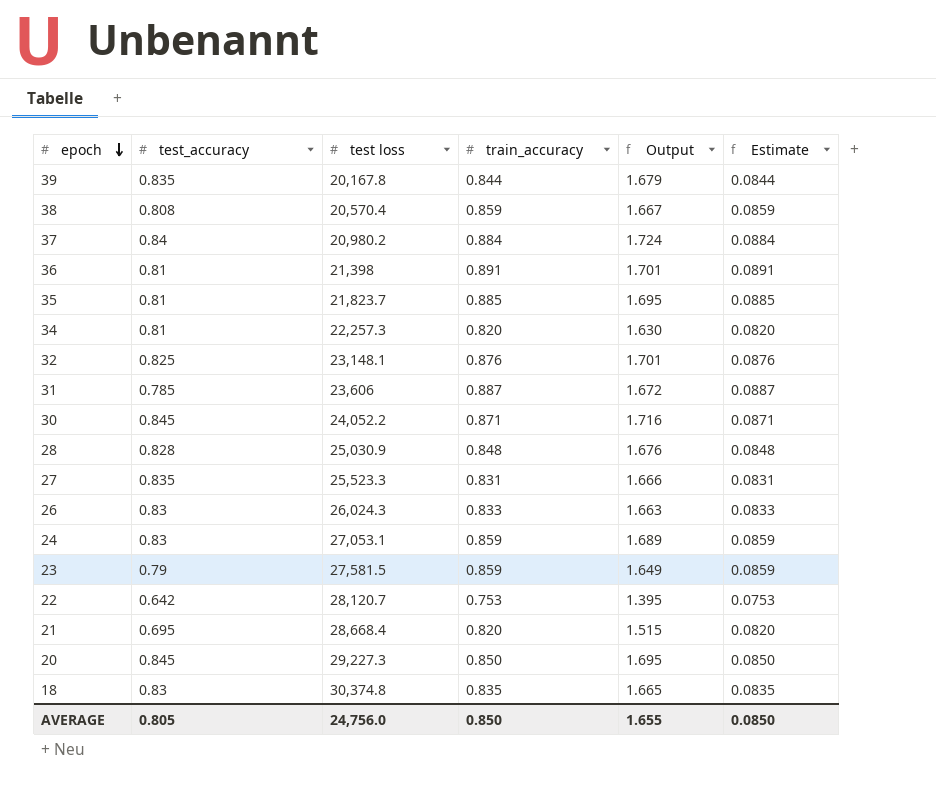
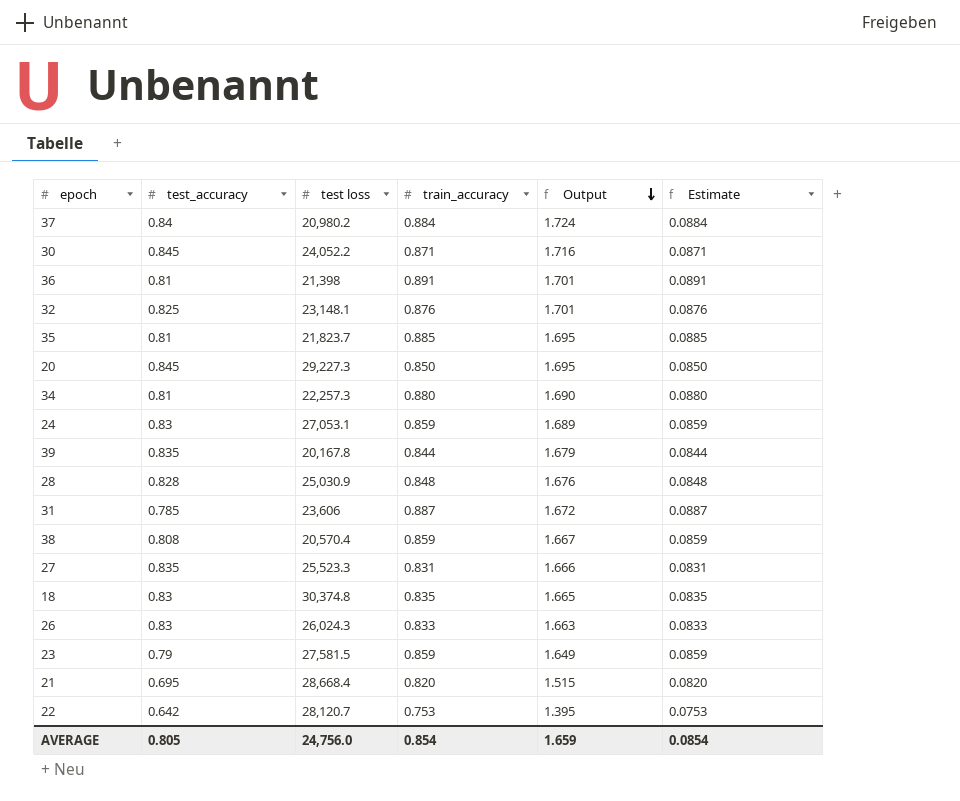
row order: epoch descending -> Output descending
34 | train_accuracy: 0.820 -> 0.880
34 | Output: 1.630 -> 1.690
34 | Estimate: 0.0820 -> 0.0880
AVERAGE | train_accuracy: 0.850 -> 0.854
AVERAGE | Output: 1.655 -> 1.659
AVERAGE | Estimate: 0.0850 -> 0.0854

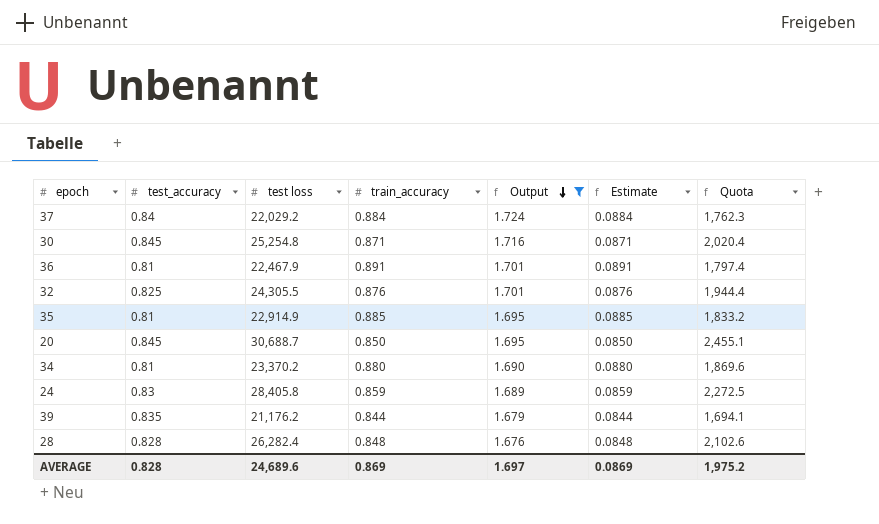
filter: none -> Output >= 1.676
column Quota | formula: none -> [test loss] * 0.08
37 | test loss: 20,980.2 -> 22,029.2
30 | test loss: 24,052.2 -> 25,254.8
36 | test loss: 21,398 -> 22,467.9
32 | test loss: 23,148.1 -> 24,305.5
35 | test loss: 21,823.7 -> 22,914.9
20 | test loss: 29,227.3 -> 30,688.7
34 | test loss: 22,257.3 -> 23,370.2
24 | test loss: 27,053.1 -> 28,405.8
39 | test loss: 20,167.8 -> 21,176.2
28 | test loss: 25,030.9 -> 26,282.4
AVERAGE | test_accuracy: 0.805 -> 0.828
AVERAGE | test loss: 24,756.0 -> 24,689.6
AVERAGE | train_accuracy: 0.854 -> 0.869
AVERAGE | Output: 1.659 -> 1.697
AVERAGE | Estimate: 0.0854 -> 0.0869

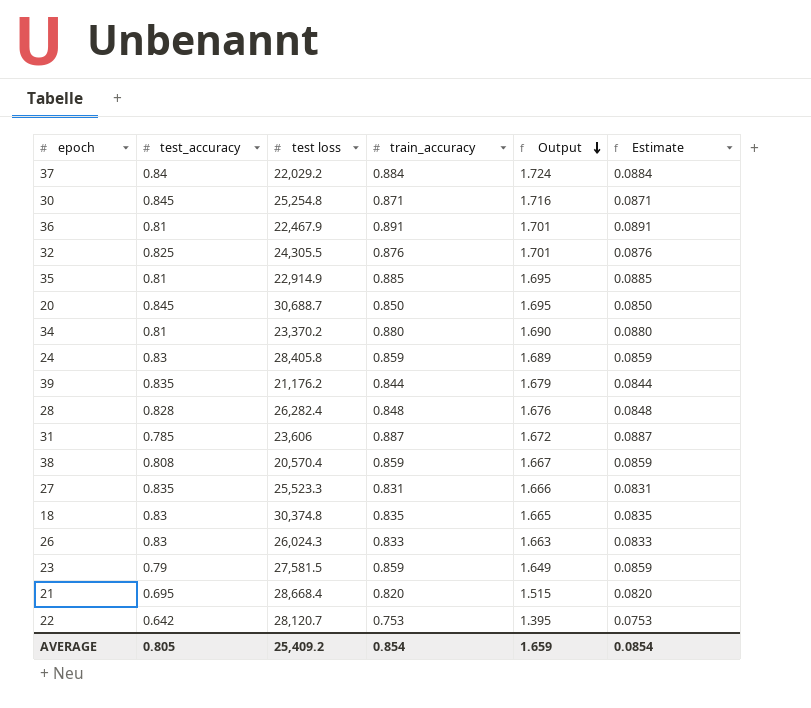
filter: Output >= 1.676 -> none
column Quota | formula: [test loss] * 0.08 -> none
AVERAGE | test_accuracy: 0.828 -> 0.805
AVERAGE | test loss: 24,689.6 -> 25,409.2
AVERAGE | train_accuracy: 0.869 -> 0.854
AVERAGE | Output: 1.697 -> 1.659
AVERAGE | Estimate: 0.0869 -> 0.0854

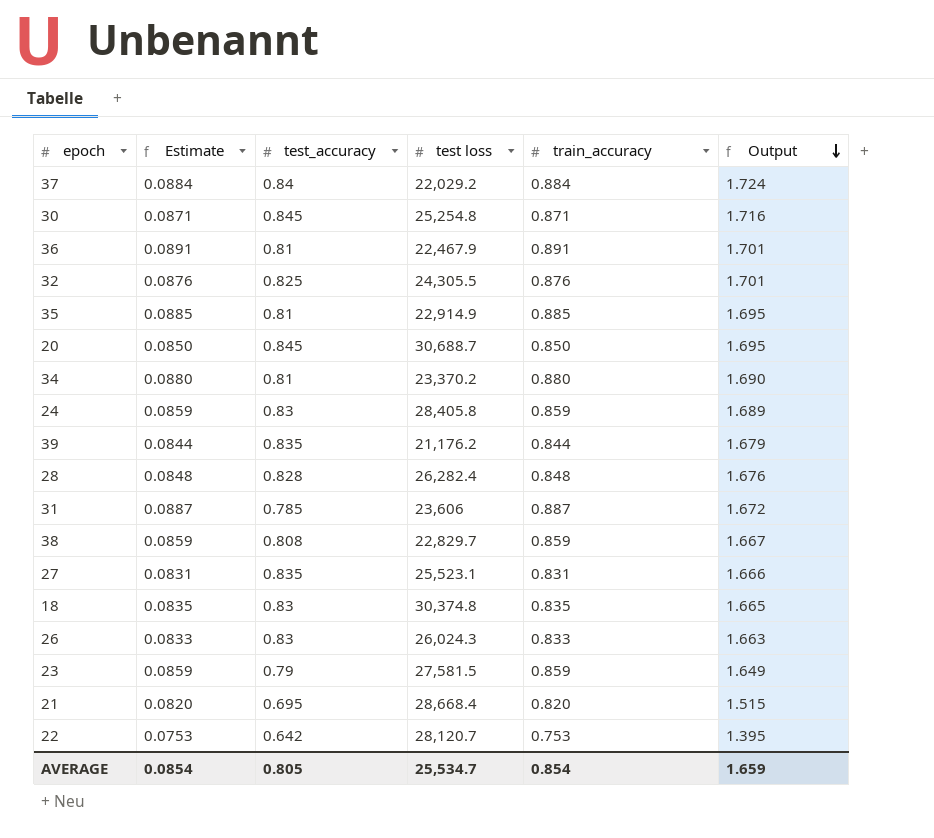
column Estimate | position: 6 -> 2
38 | test loss: 20,570.4 -> 22,829.7
27 | test loss: 25,523.3 -> 25,523.1
AVERAGE | test loss: 25,409.2 -> 25,534.7

